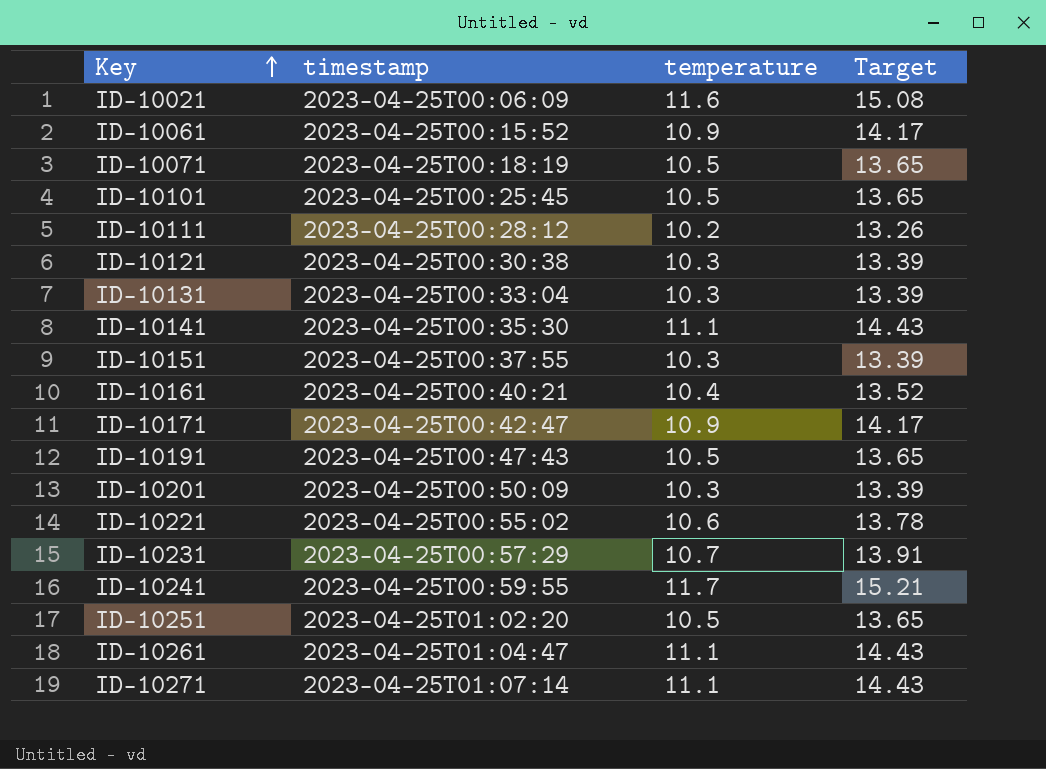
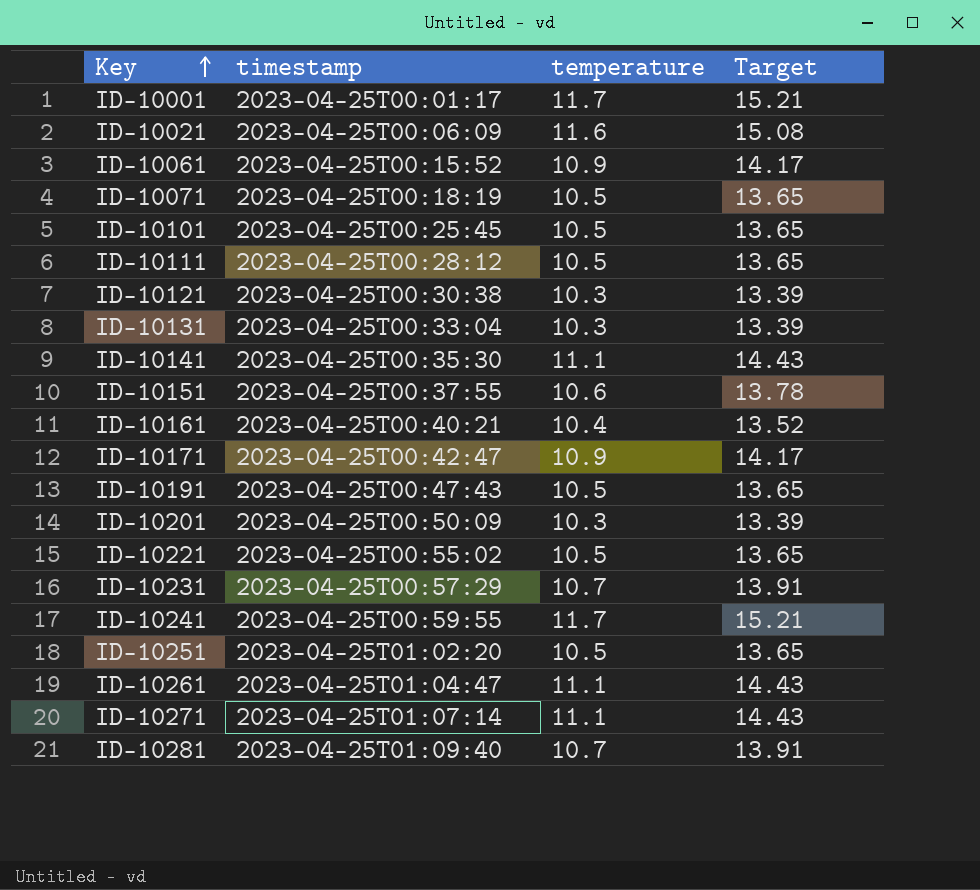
row ID-10001: none -> 2023-04-25T00:01:17 | 11.7 | 15.21
ID-10111 | temperature: 10.2 -> 10.5
ID-10111 | Target: 13.26 -> 13.65
ID-10151 | temperature: 10.3 -> 10.6
ID-10151 | Target: 13.39 -> 13.78
ID-10221 | temperature: 10.6 -> 10.5
ID-10221 | Target: 13.78 -> 13.65
row ID-10281: none -> 2023-04-25T01:09:40 | 10.7 | 13.91

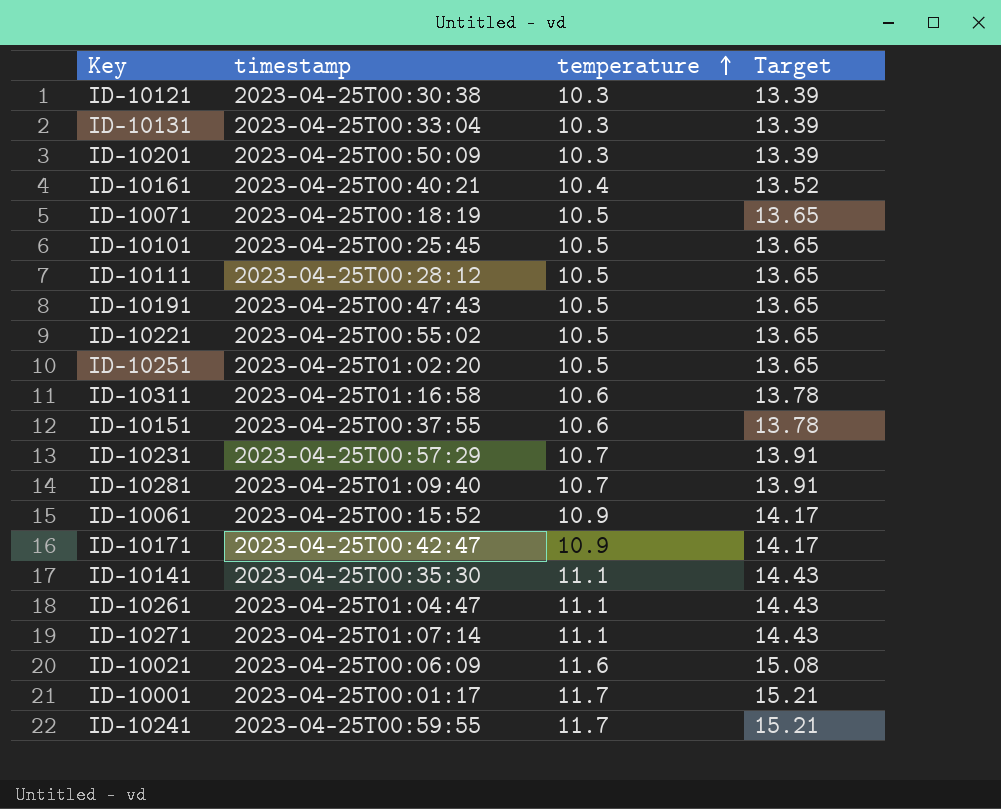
row order: Key ascending -> temperature ascending
row ID-10311: none -> 2023-04-25T01:16:58 | 10.6 | 13.78

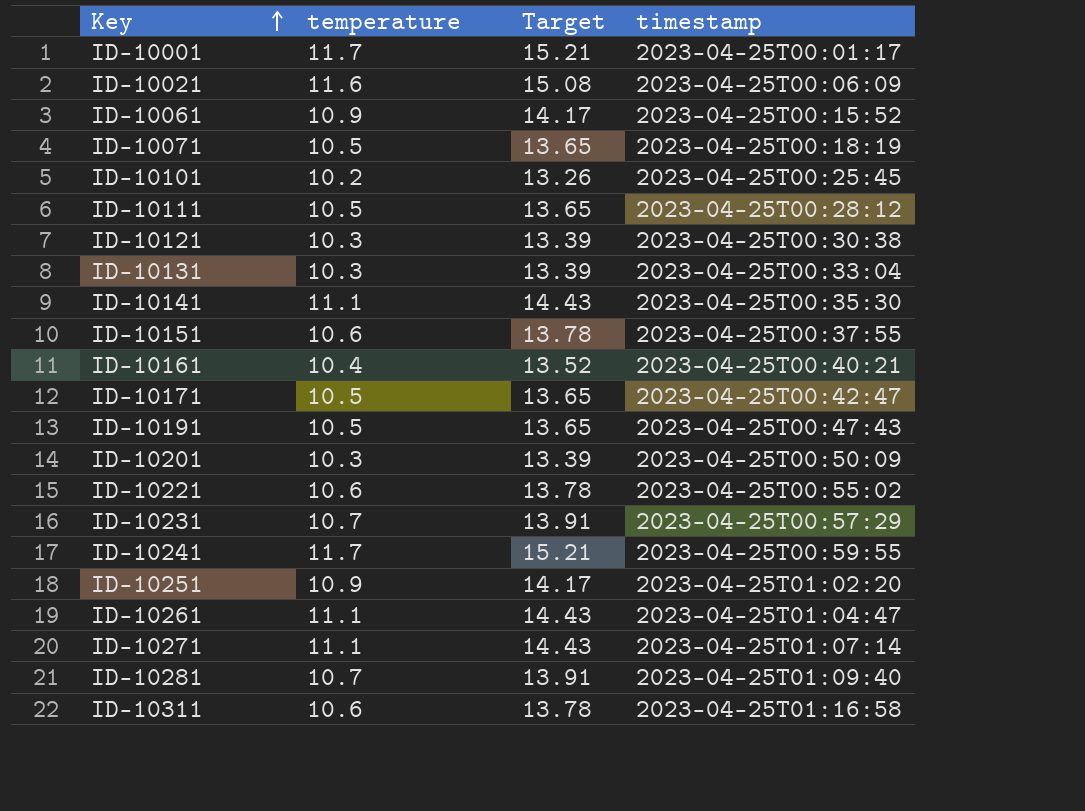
row order: temperature ascending -> Key ascending
column timestamp | position: 2 -> 4
ID-10101 | temperature: 10.5 -> 10.2
ID-10101 | Target: 13.65 -> 13.26
ID-10171 | temperature: 10.9 -> 10.5
ID-10171 | Target: 14.17 -> 13.65
ID-10221 | temperature: 10.5 -> 10.6
ID-10221 | Target: 13.65 -> 13.78
ID-10251 | temperature: 10.5 -> 10.9
ID-10251 | Target: 13.65 -> 14.17

